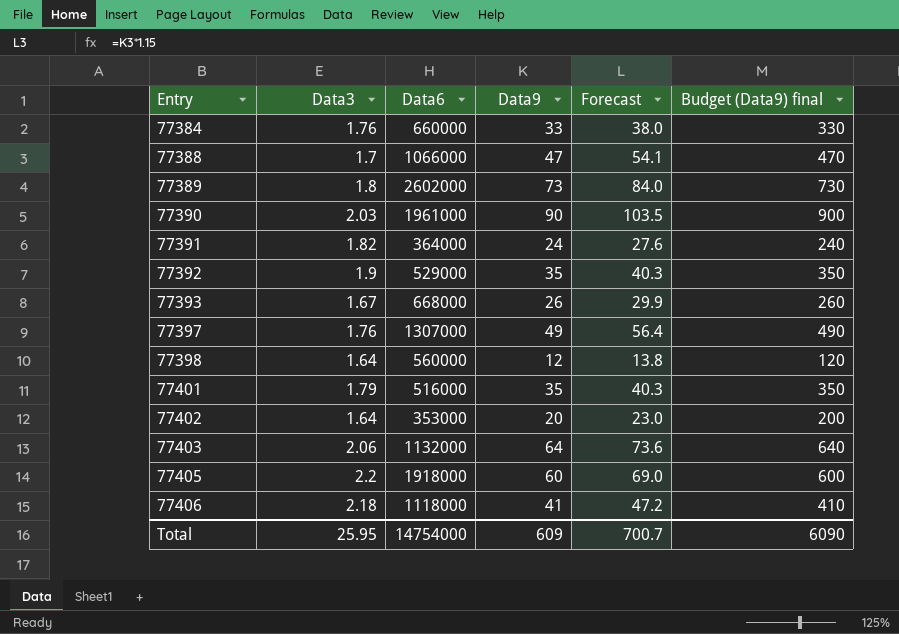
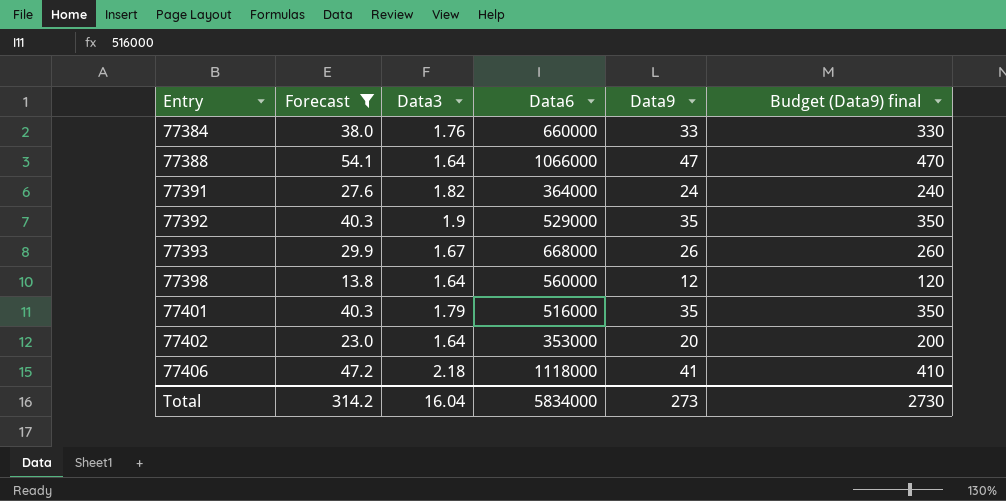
filter: none -> Forecast <= 54.1
column Forecast | position: 5 -> 2
77388 | Data3: 1.7 -> 1.64
Total | Forecast: 700.7 -> 314.2
Total | Data3: 25.95 -> 16.04
Total | Data6: 14754000 -> 5834000
Total | Data9: 609 -> 273
Total | Budget (Data9) final: 6090 -> 2730

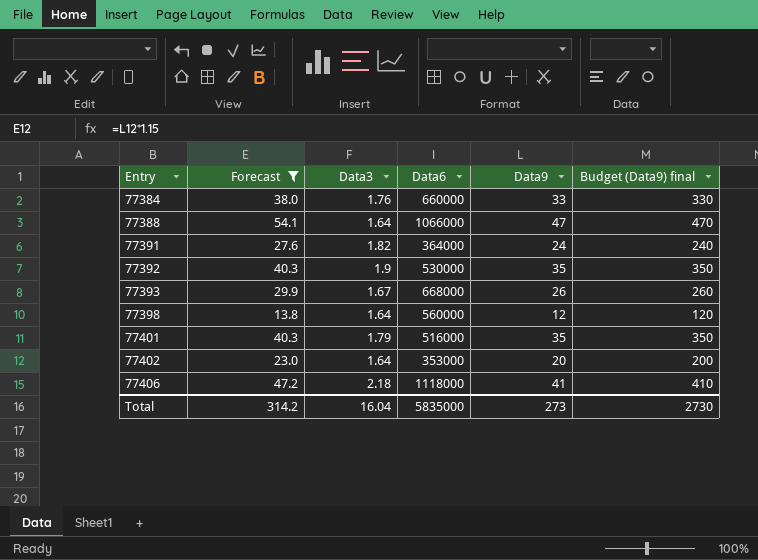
77392 | Data6: 529000 -> 530000
Total | Data6: 5834000 -> 5835000

